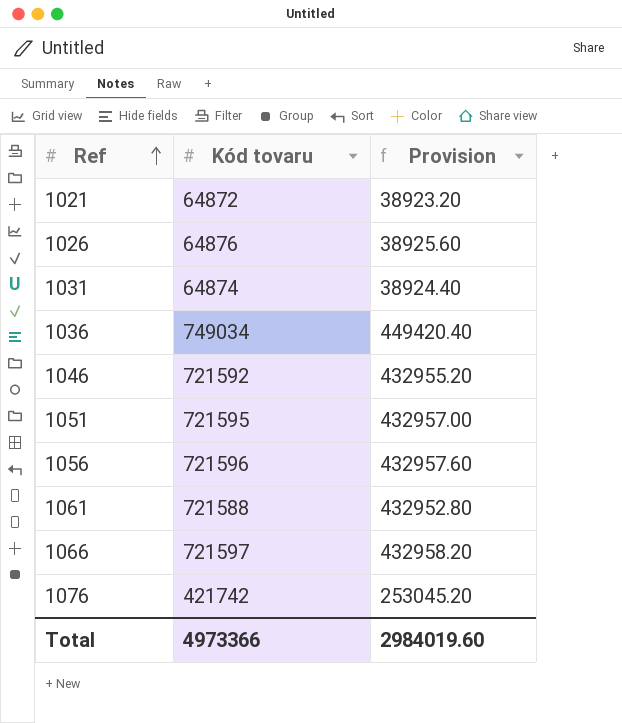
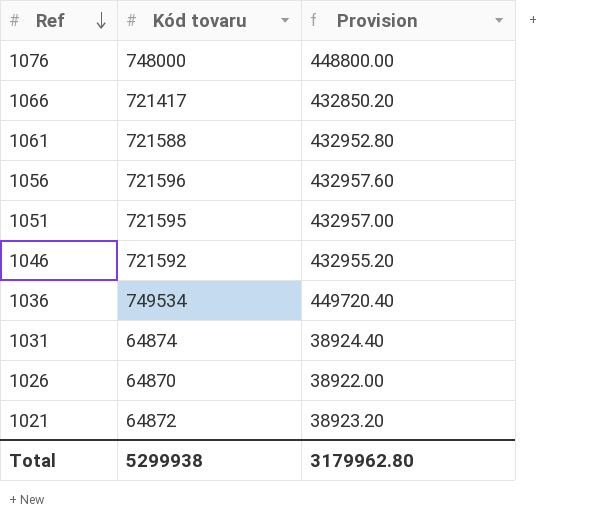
row order: Ref ascending -> Ref descending
1076 | Kód tovaru: 421742 -> 748000
1076 | Provision: 253045.20 -> 448800.00
1066 | Kód tovaru: 721597 -> 721417
1066 | Provision: 432958.20 -> 432850.20
1036 | Kód tovaru: 749034 -> 749534
1036 | Provision: 449420.40 -> 449720.40
1026 | Kód tovaru: 64876 -> 64870
1026 | Provision: 38925.60 -> 38922.00
Total | Kód tovaru: 4973366 -> 5299938
Total | Provision: 2984019.60 -> 3179962.80

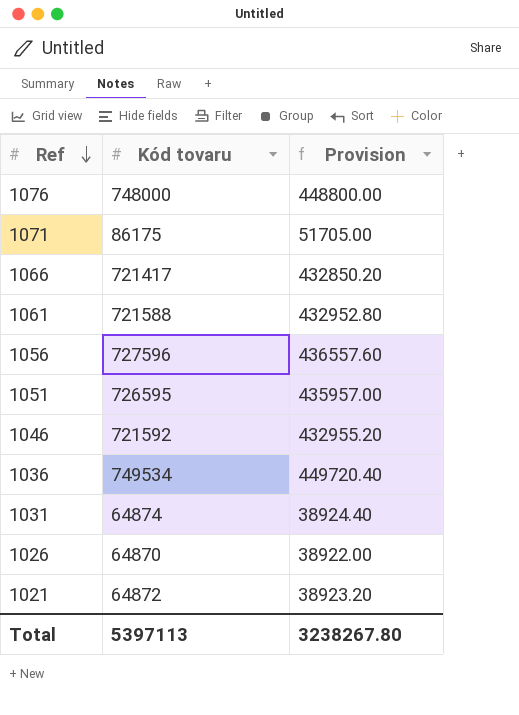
row 1071: none -> 86175 | 51705.00
1056 | Kód tovaru: 721596 -> 727596
1056 | Provision: 432957.60 -> 436557.60
1051 | Kód tovaru: 721595 -> 726595
1051 | Provision: 432957.00 -> 435957.00
Total | Kód tovaru: 5299938 -> 5397113
Total | Provision: 3179962.80 -> 3238267.80

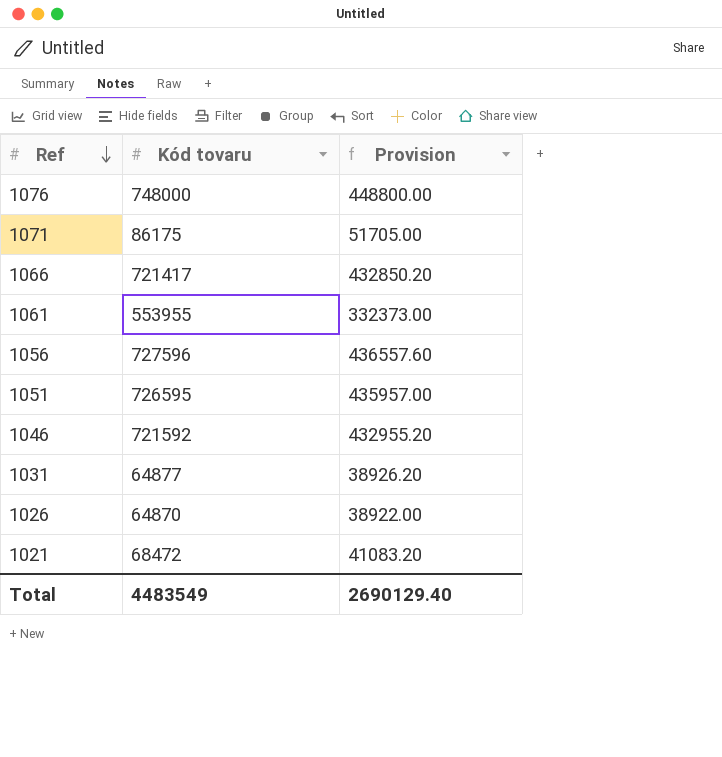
row 1036: 749534 | 449720.40 -> none
1061 | Kód tovaru: 721588 -> 553955
1061 | Provision: 432952.80 -> 332373.00
1031 | Kód tovaru: 64874 -> 64877
1031 | Provision: 38924.40 -> 38926.20
1021 | Kód tovaru: 64872 -> 68472
1021 | Provision: 38923.20 -> 41083.20
Total | Kód tovaru: 5397113 -> 4483549
Total | Provision: 3238267.80 -> 2690129.40

